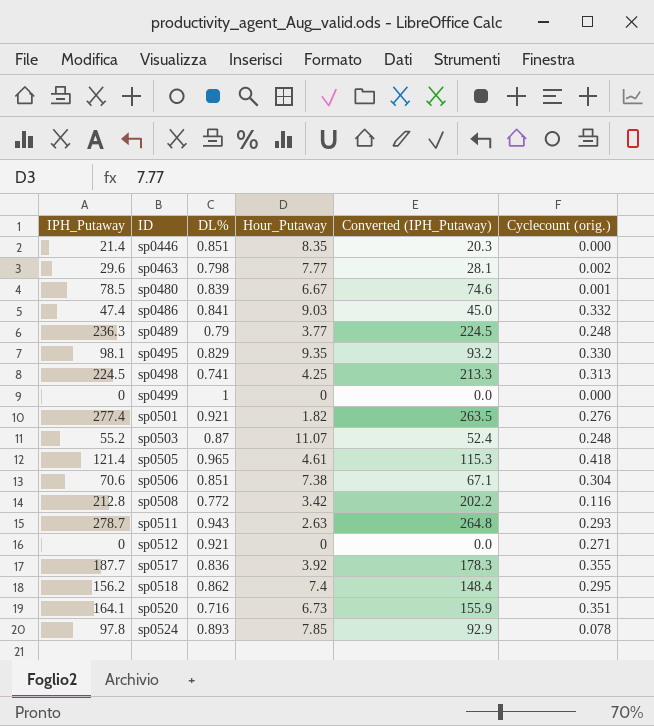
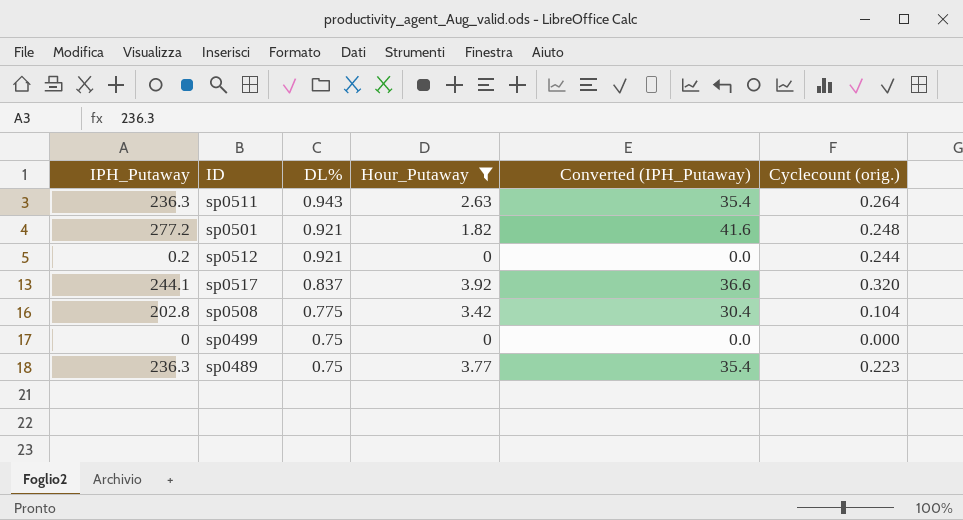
filter: none -> Hour_Putaway <= 3.92
row order: ID ascending -> DL% descending
column Converted (IPH_Putaway) | formula: [IPH_Putaway] * 0.95 -> [IPH_Putaway] * 0.15
sp0511 | IPH_Putaway: 278.7 -> 236.3
sp0511 | Cyclecount (orig.): 0.293 -> 0.264
sp0501 | IPH_Putaway: 277.4 -> 277.2
sp0501 | Cyclecount (orig.): 0.276 -> 0.248
sp0512 | IPH_Putaway: 0 -> 0.2
sp0512 | Cyclecount (orig.): 0.271 -> 0.244
sp0517 | IPH_Putaway: 187.7 -> 244.1
sp0517 | DL%: 0.836 -> 0.837
sp0517 | Cyclecount (orig.): 0.355 -> 0.320
sp0508 | IPH_Putaway: 212.8 -> 202.8
sp0508 | DL%: 0.772 -> 0.775
sp0508 | Cyclecount (orig.): 0.116 -> 0.104
sp0499 | DL%: 1 -> 0.75
sp0489 | DL%: 0.79 -> 0.75
sp0489 | Cyclecount (orig.): 0.248 -> 0.223

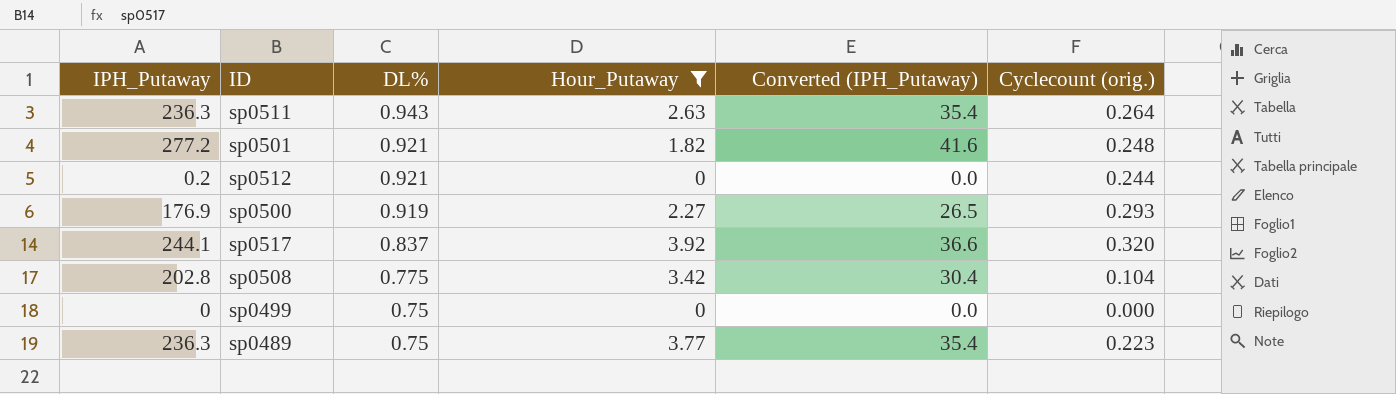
row sp0500: none -> 176.9 | 0.919 | 2.27 | 26.5 | 0.293

